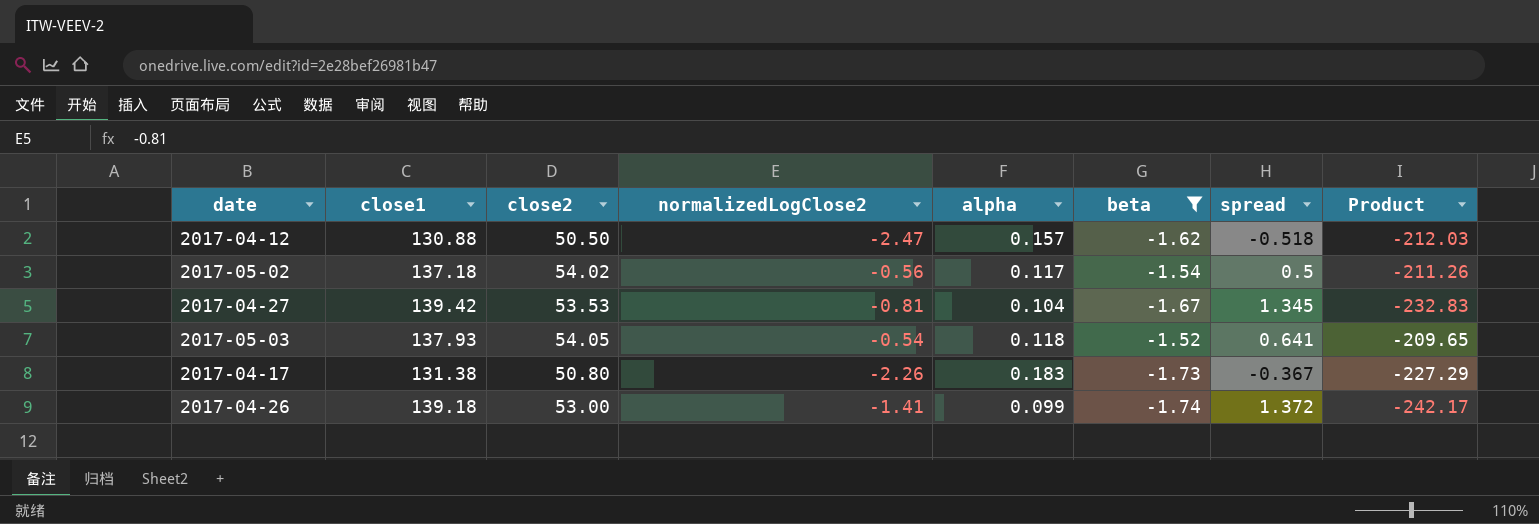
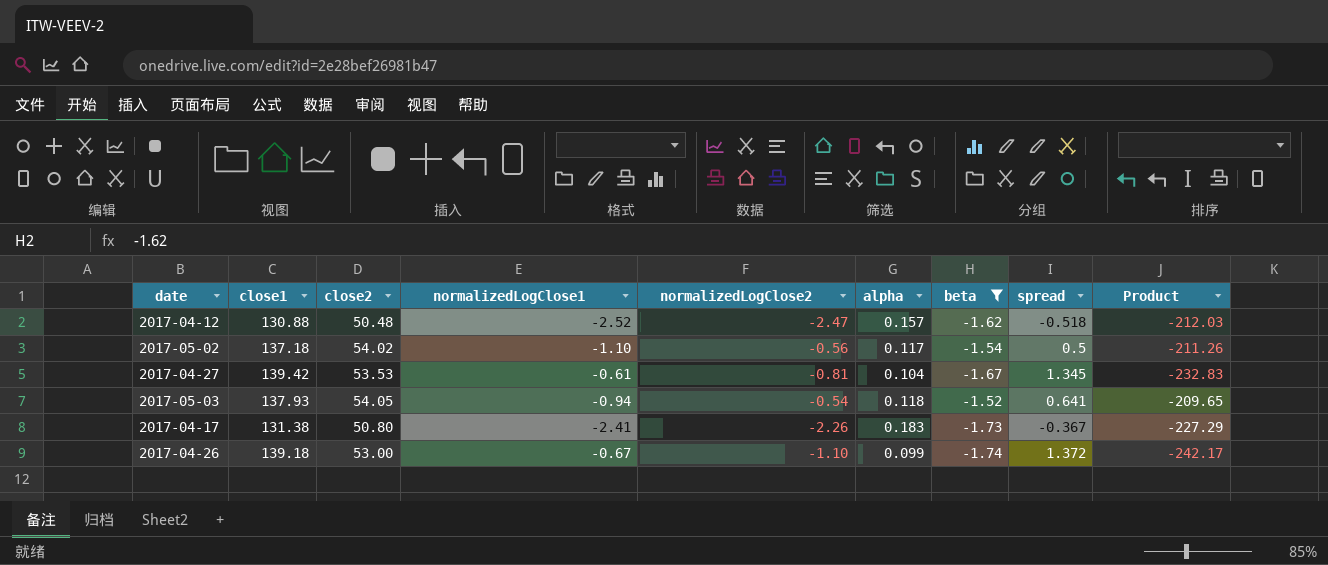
column normalizedLogClose1 | position: none -> 4
2017-04-12 | close2: 50.50 -> 50.48
2017-04-26 | normalizedLogClose2: -1.41 -> -1.10

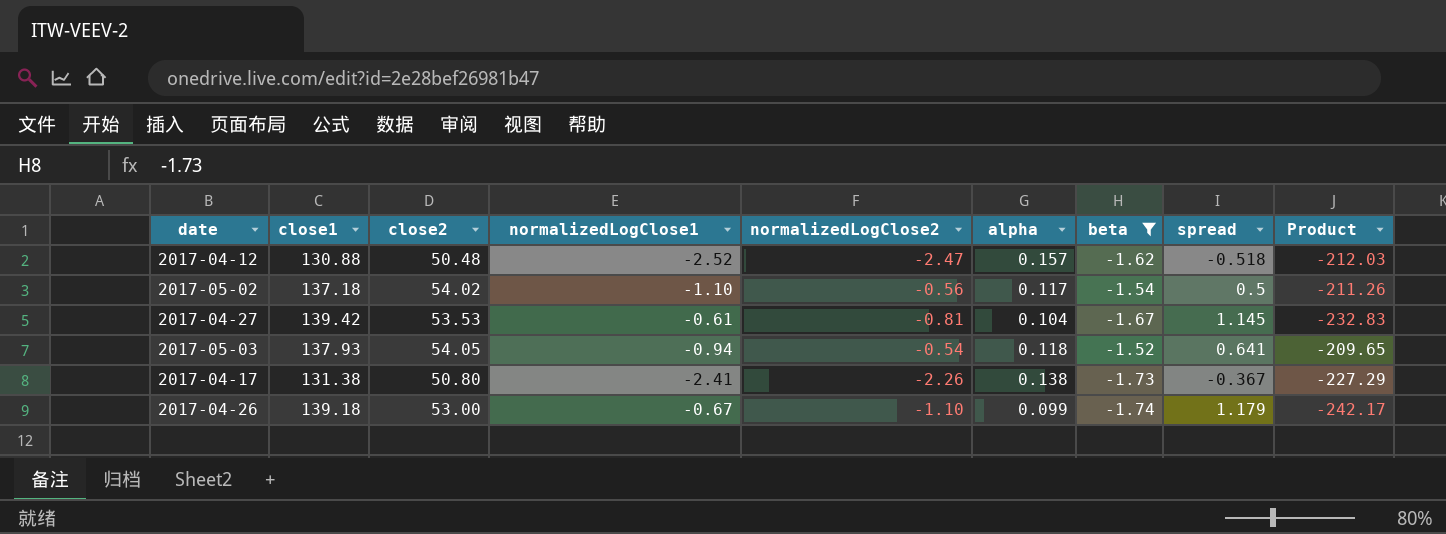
2017-04-27 | spread: 1.345 -> 1.145
2017-04-17 | alpha: 0.183 -> 0.138
2017-04-26 | spread: 1.372 -> 1.179

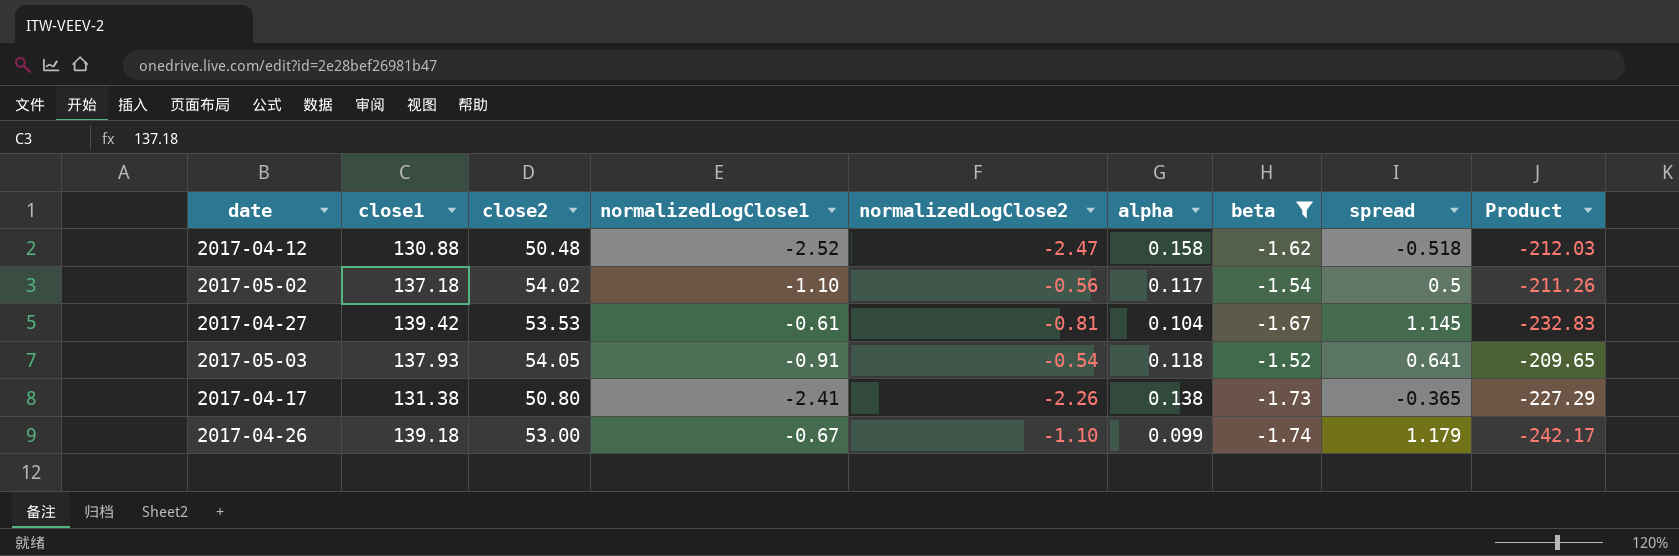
2017-04-12 | alpha: 0.157 -> 0.158
2017-05-03 | normalizedLogClose1: -0.94 -> -0.91
2017-04-17 | spread: -0.367 -> -0.365

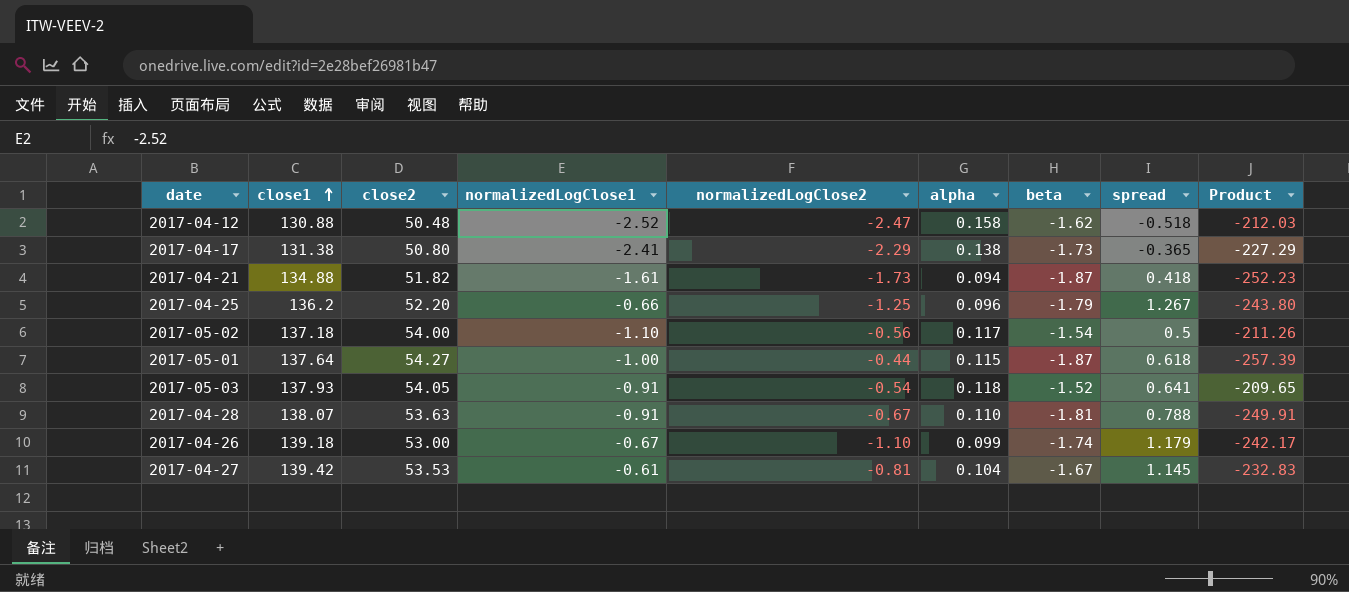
filter: beta >= -1.74 -> none
row order: none -> close1 ascending
2017-04-17 | normalizedLogClose2: -2.26 -> -2.29
2017-05-02 | close2: 54.02 -> 54.00

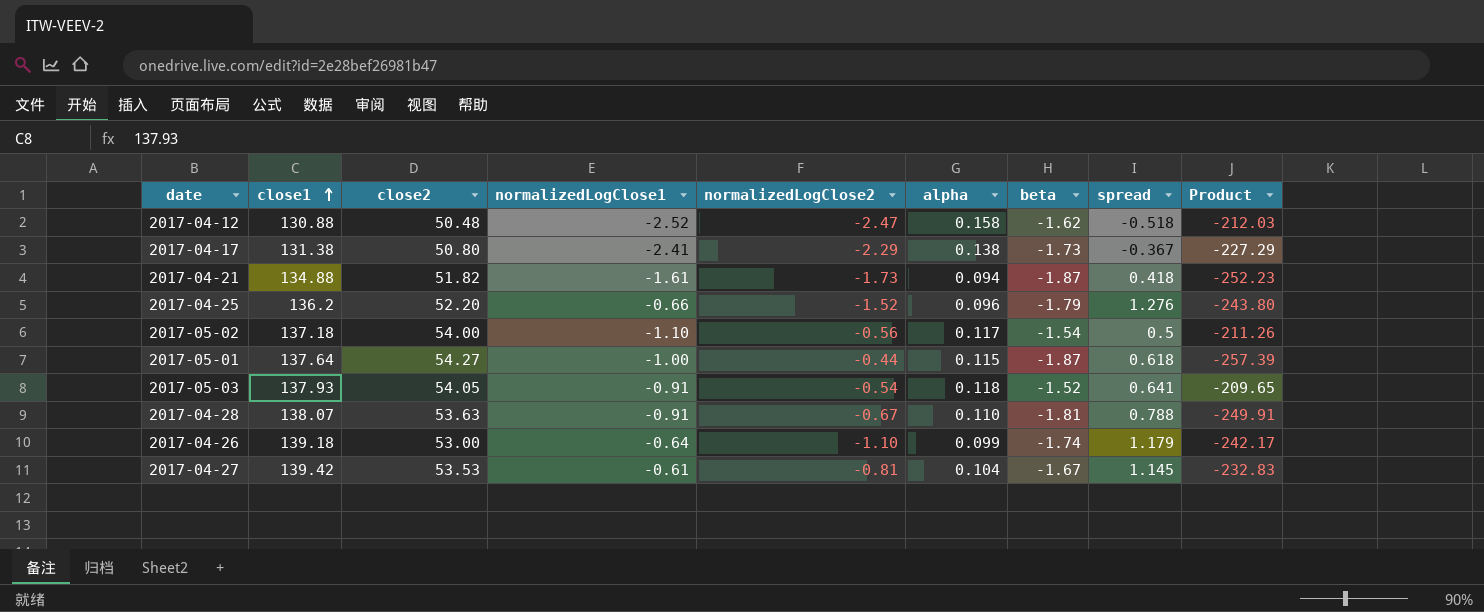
2017-04-17 | spread: -0.365 -> -0.367
2017-04-25 | normalizedLogClose2: -1.25 -> -1.52
2017-04-25 | spread: 1.267 -> 1.276
2017-04-26 | normalizedLogClose1: -0.67 -> -0.64

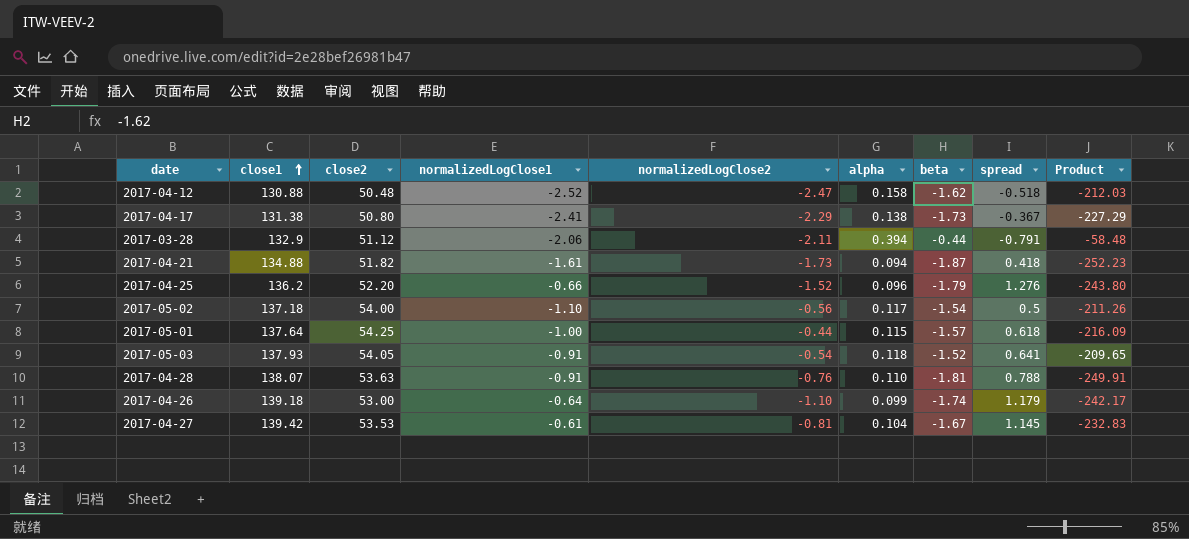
row 2017-03-28: none -> 132.9 | 51.12 | -2.06 | -2.11 | 0.394 | -0.44 | -0.791 | -58.48
2017-05-01 | close2: 54.27 -> 54.25
2017-05-01 | beta: -1.87 -> -1.57
2017-05-01 | Product: -257.39 -> -216.09
2017-04-28 | normalizedLogClose2: -0.67 -> -0.76

